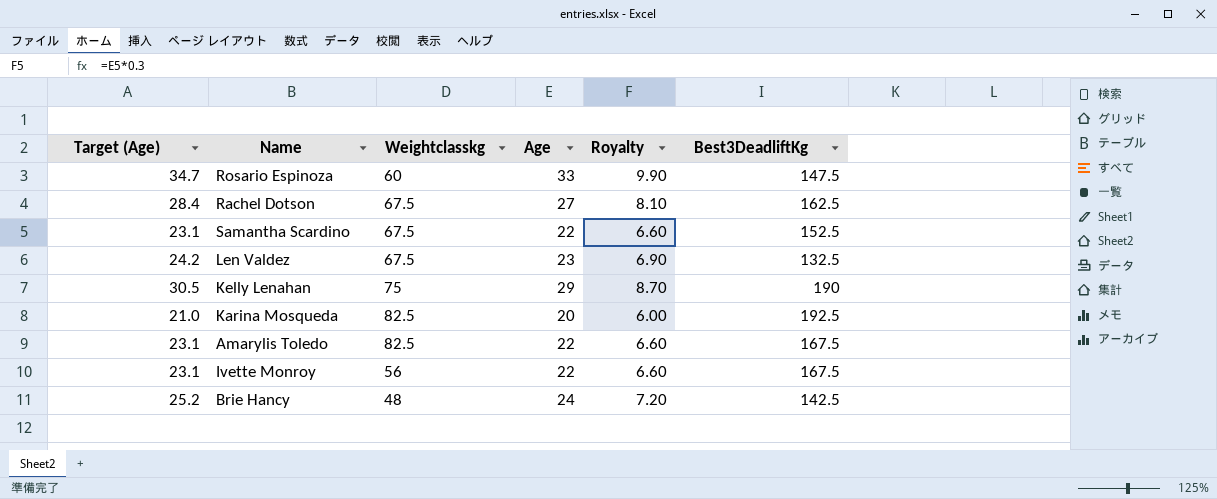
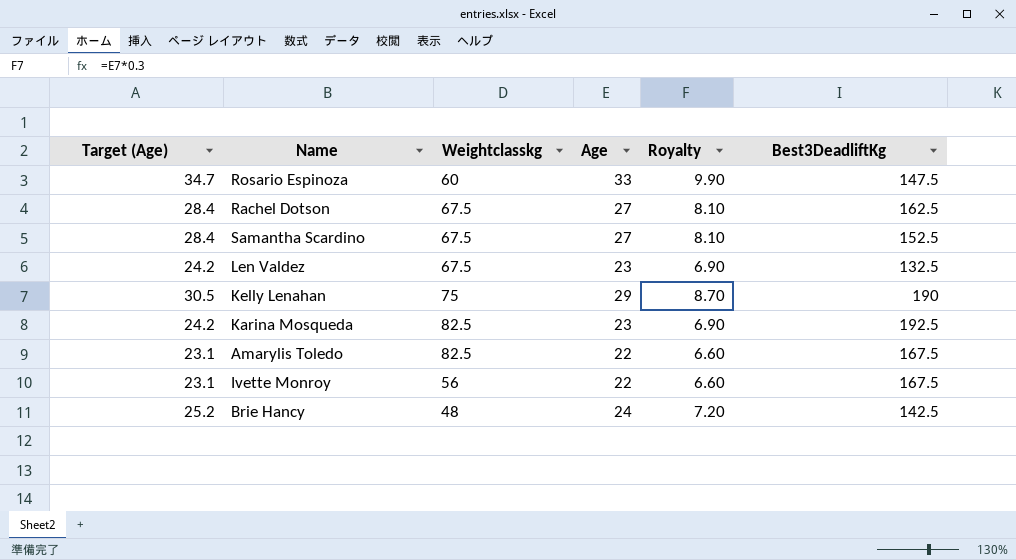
Samantha Scardino | Target (Age): 23.1 -> 28.4
Samantha Scardino | Age: 22 -> 27
Samantha Scardino | Royalty: 6.60 -> 8.10
Karina Mosqueda | Target (Age): 21.0 -> 24.2
Karina Mosqueda | Age: 20 -> 23
Karina Mosqueda | Royalty: 6.00 -> 6.90

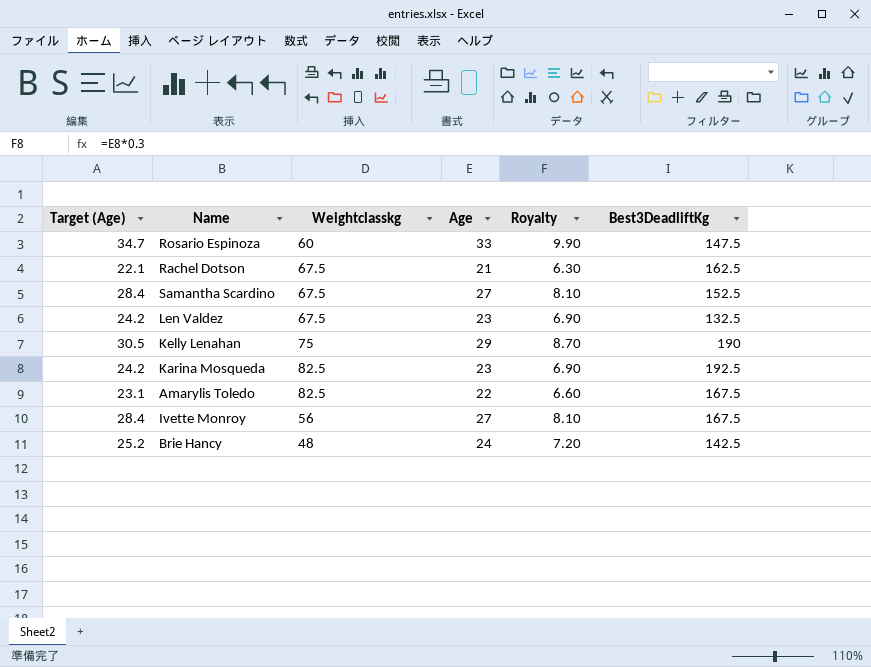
Rachel Dotson | Target (Age): 28.4 -> 22.1
Rachel Dotson | Age: 27 -> 21
Rachel Dotson | Royalty: 8.10 -> 6.30
Ivette Monroy | Target (Age): 23.1 -> 28.4
Ivette Monroy | Age: 22 -> 27
Ivette Monroy | Royalty: 6.60 -> 8.10

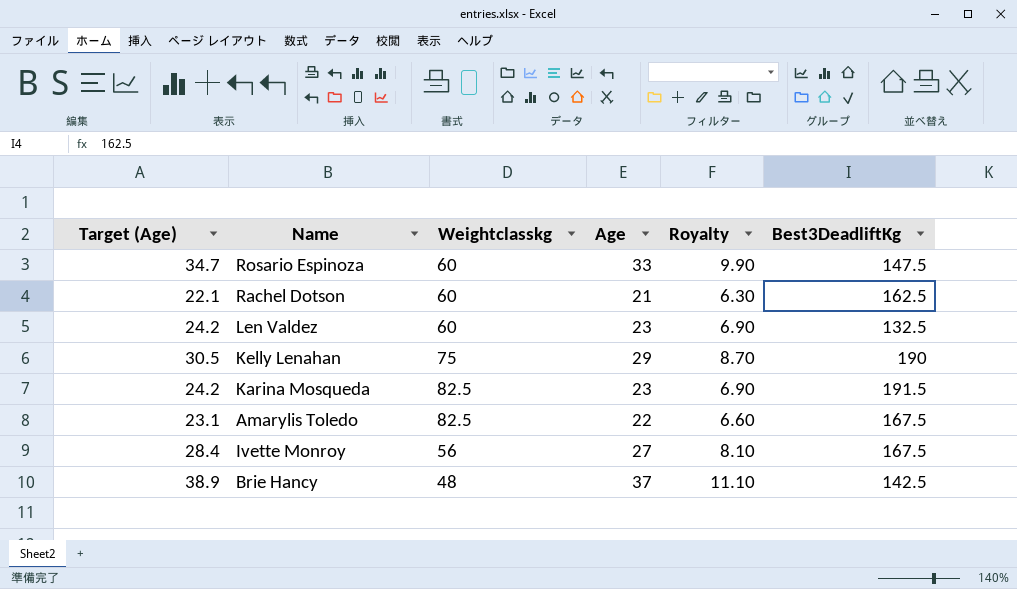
row Samantha Scardino: 28.4 | 67.5 | 27 | 8.10 | 152.5 -> none
Rachel Dotson | Weightclasskg: 67.5 -> 60
Len Valdez | Weightclasskg: 67.5 -> 60
Karina Mosqueda | Best3DeadliftKg: 192.5 -> 191.5
Brie Hancy | Target (Age): 25.2 -> 38.9
Brie Hancy | Age: 24 -> 37
Brie Hancy | Royalty: 7.20 -> 11.10

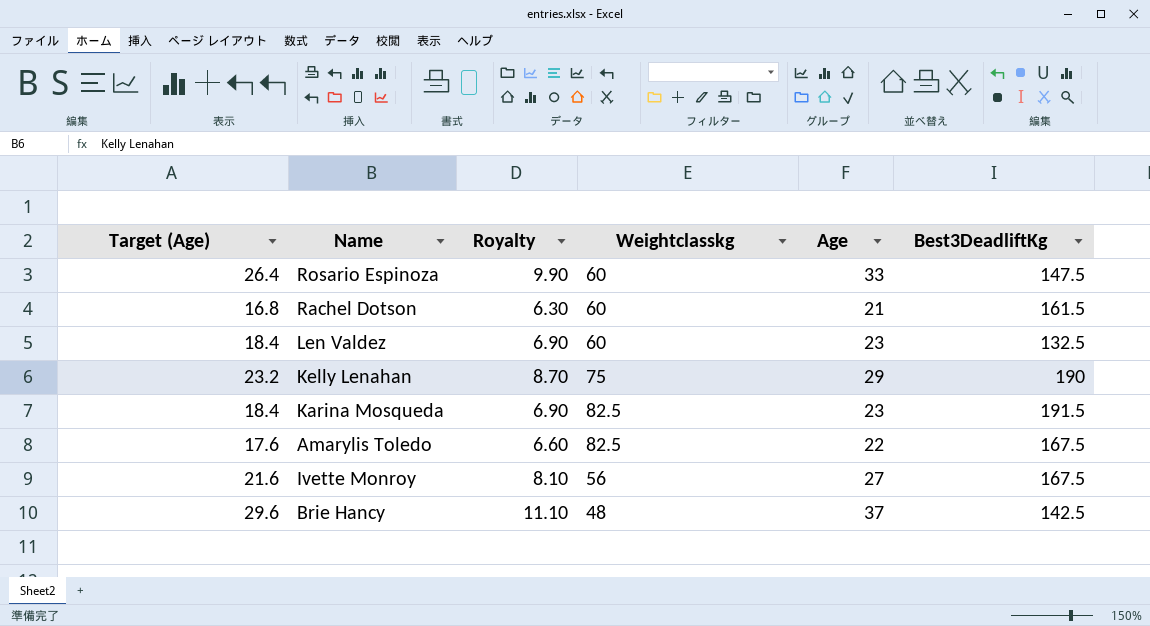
column Target (Age) | formula: [Age] * 1.05 -> [Age] * 0.8
column Royalty | position: 5 -> 3
Rachel Dotson | Best3DeadliftKg: 162.5 -> 161.5

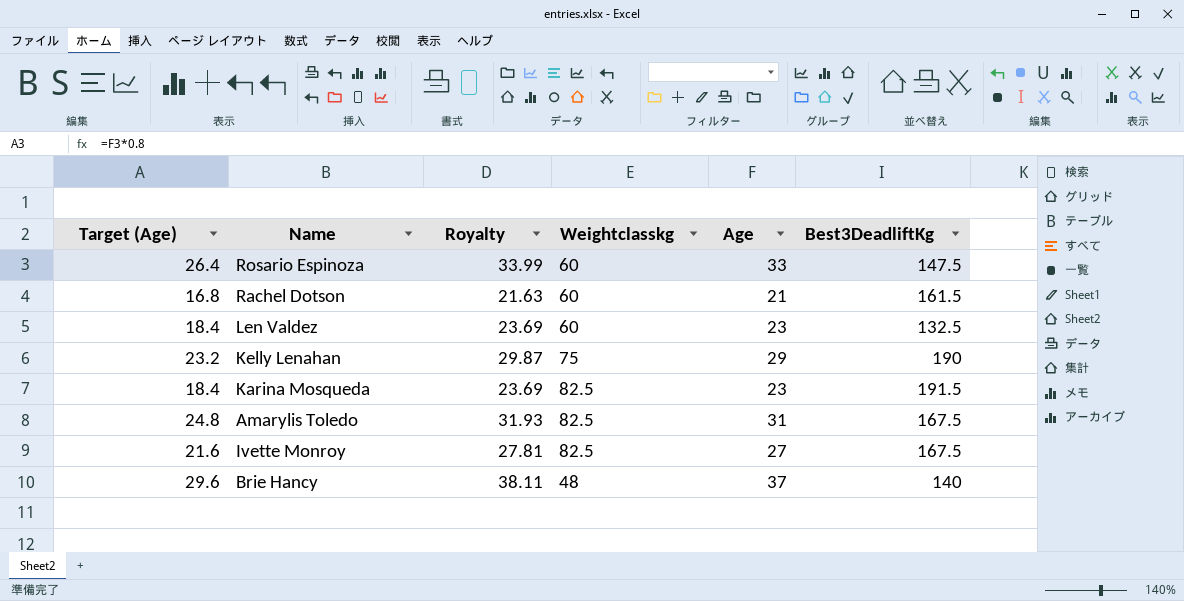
column Royalty | formula: [Age] * 0.3 -> [Age] * 1.03
Amarylis Toledo | Target (Age): 17.6 -> 24.8
Amarylis Toledo | Age: 22 -> 31
Ivette Monroy | Weightclasskg: 56 -> 82.5
Brie Hancy | Best3DeadliftKg: 142.5 -> 140

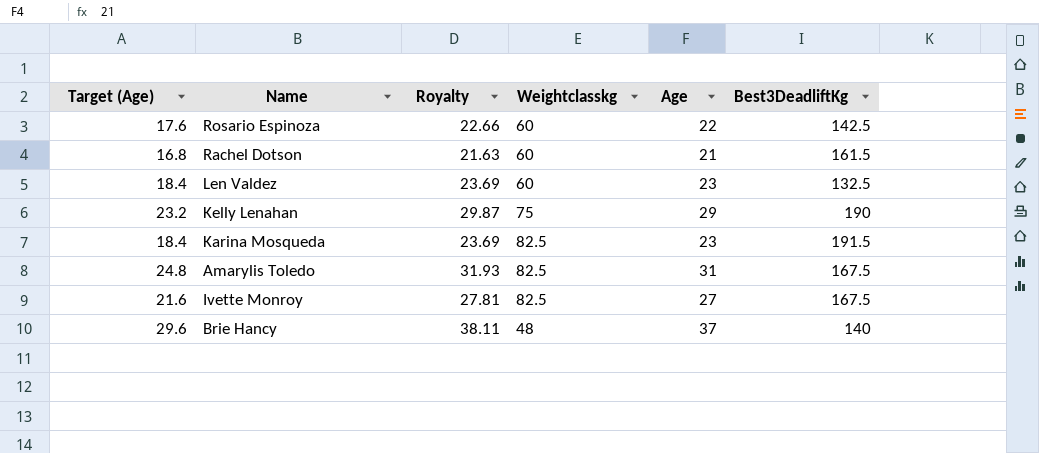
Rosario Espinoza | Target (Age): 26.4 -> 17.6
Rosario Espinoza | Royalty: 33.99 -> 22.66
Rosario Espinoza | Age: 33 -> 22
Rosario Espinoza | Best3DeadliftKg: 147.5 -> 142.5

